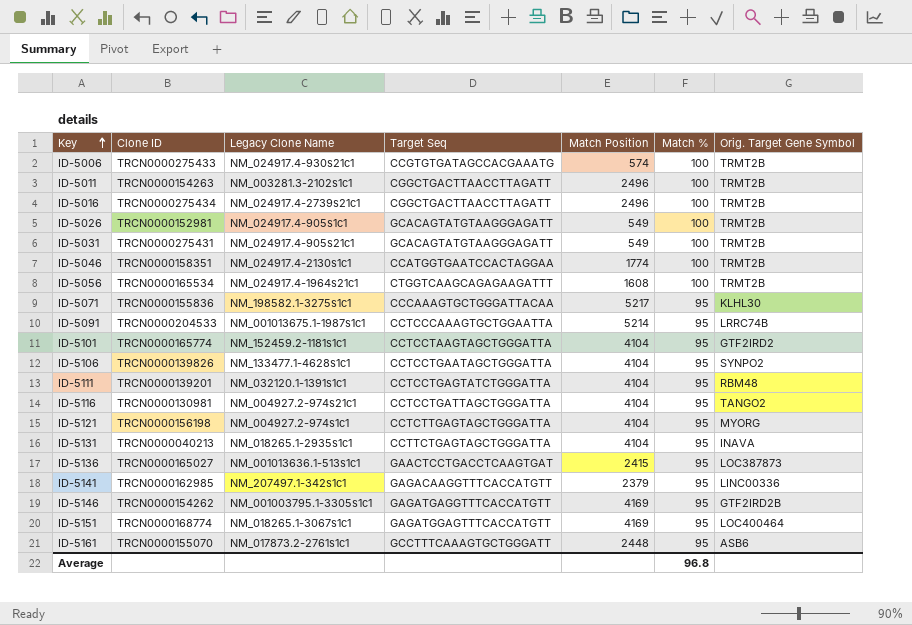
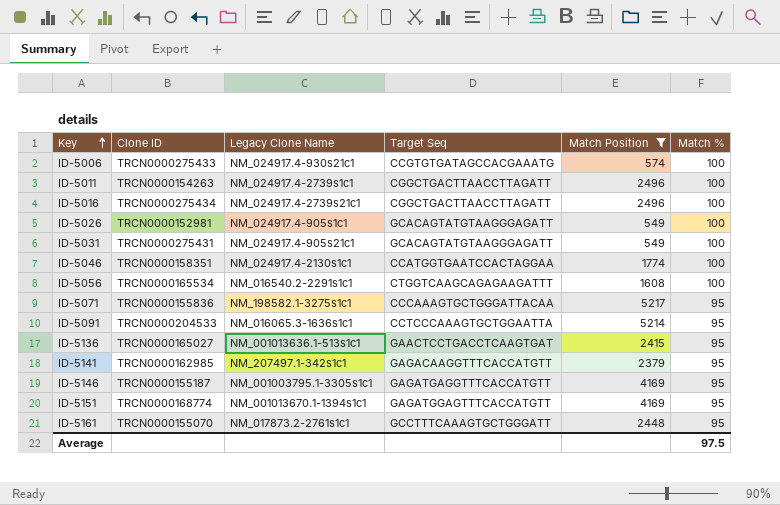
filter: none -> Match Position != 4104
column Orig. Target Gene Symbol | position: 7 -> none
ID-5011 | Legacy Clone Name: NM_003281.3-2102s1c1 -> NM_024917.4-2739s1c1
ID-5056 | Legacy Clone Name: NM_024917.4-1964s21c1 -> NM_016540.2-2291s1c1
ID-5091 | Legacy Clone Name: NM_001013675.1-1987s1c1 -> NM_016065.3-1636s1c1
ID-5146 | Clone ID: TRCN0000154262 -> TRCN0000155187
ID-5151 | Legacy Clone Name: NM_018265.1-3067s1c1 -> NM_001013670.1-1394s1c1
Average | Match %: 96.8 -> 97.5

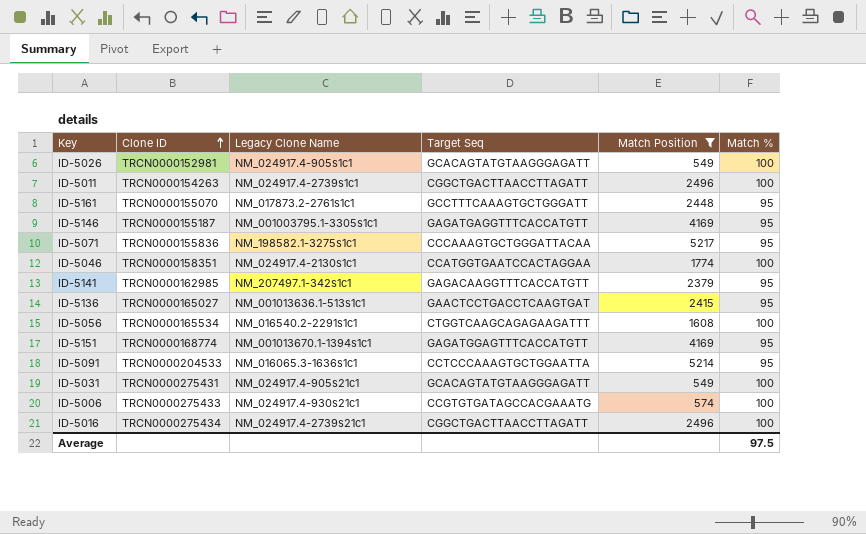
row order: Key ascending -> Clone ID ascending

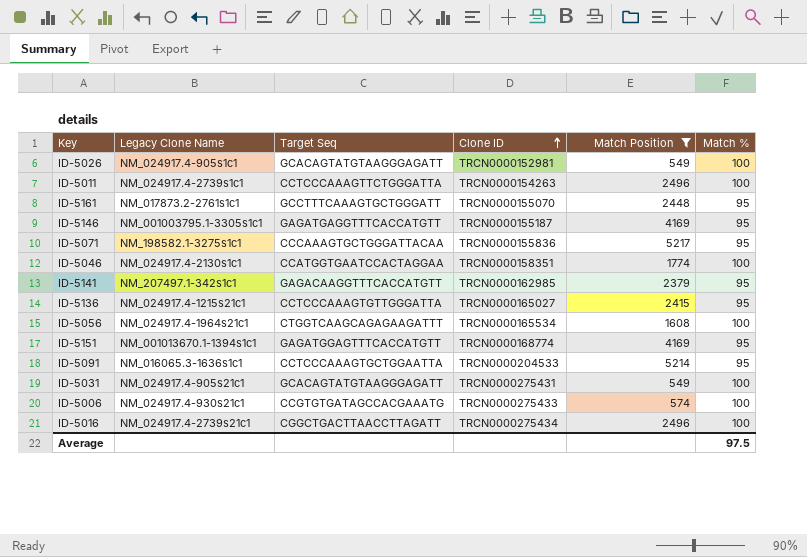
column Clone ID | position: 2 -> 4
ID-5011 | Target Seq: CGGCTGACTTAACCTTAGATT -> CCTCCCAAAGTTCTGGGATTA
ID-5136 | Legacy Clone Name: NM_001013636.1-513s1c1 -> NM_024917.4-1215s21c1
ID-5136 | Target Seq: GAACTCCTGACCTCAAGTGAT -> CCTCCCAAAGTGTTGGGATTA
ID-5056 | Legacy Clone Name: NM_016540.2-2291s1c1 -> NM_024917.4-1964s21c1

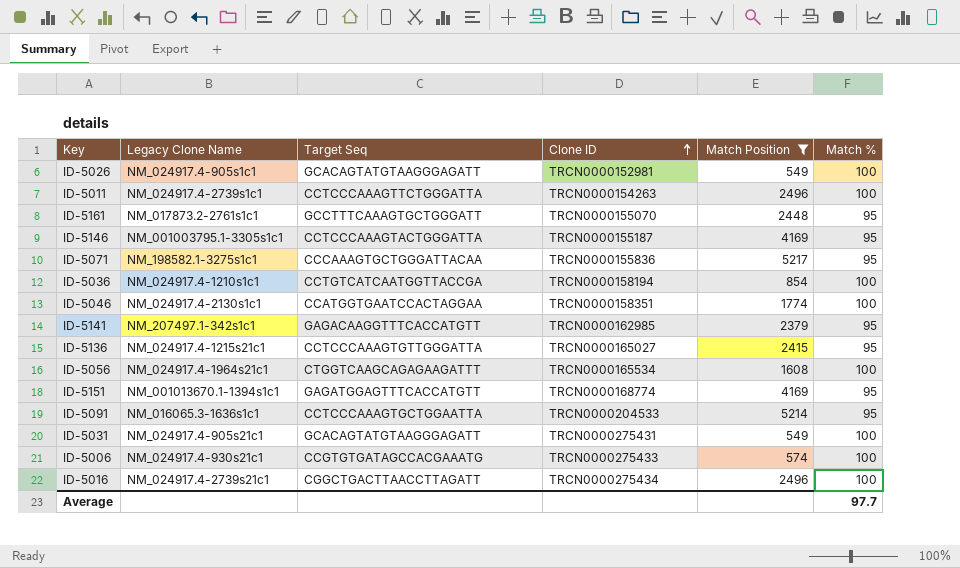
ID-5146 | Target Seq: GAGATGAGGTTTCACCATGTT -> CCTCCCAAAGTACTGGGATTA
row ID-5036: none -> NM_024917.4-1210s1c1 | CCTGTCATCAATGGTTACCGA | TRCN0000158194 | 854 | 100
Average | Match %: 97.5 -> 97.7

